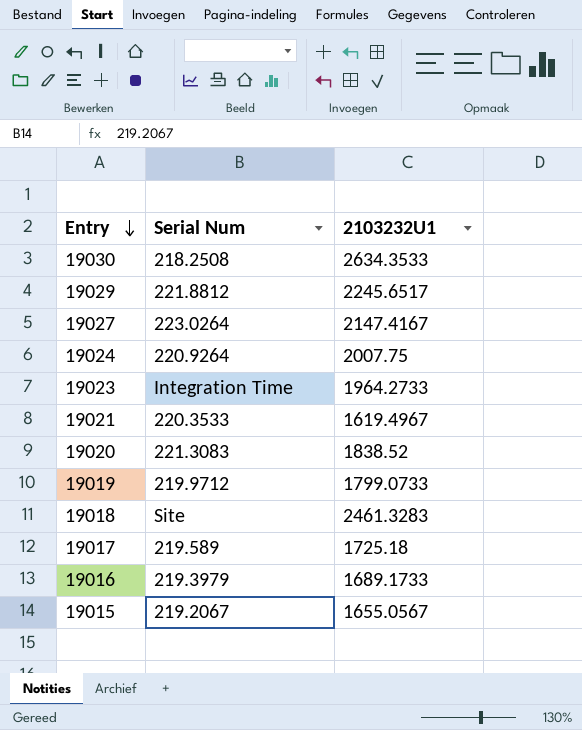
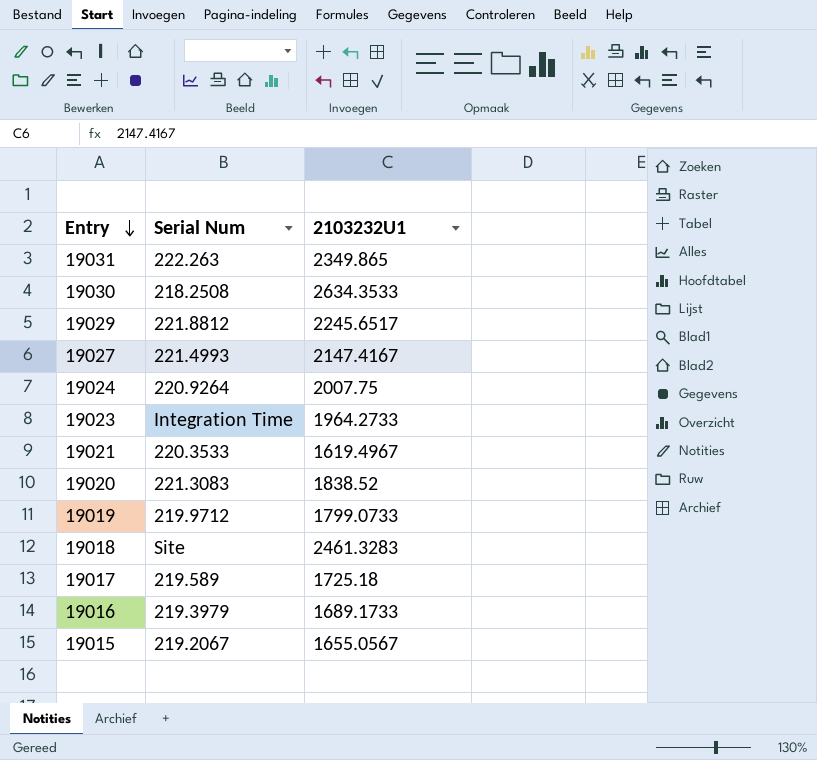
row 19031: none -> 222.263 | 2349.865
19027 | Serial Num: 223.0264 -> 221.4993

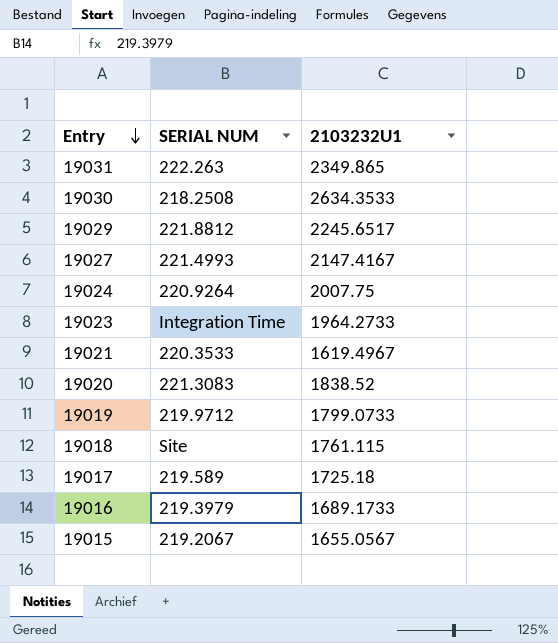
column name: Serial Num -> SERIAL NUM
19018 | 2103232U1: 2461.3283 -> 1761.115

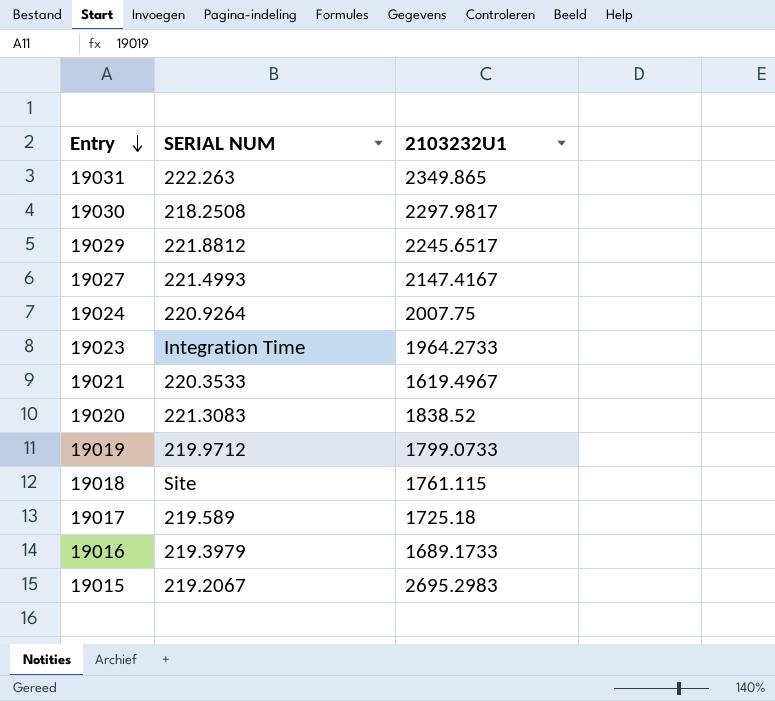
19030 | 2103232U1: 2634.3533 -> 2297.9817
19015 | 2103232U1: 1655.0567 -> 2695.2983

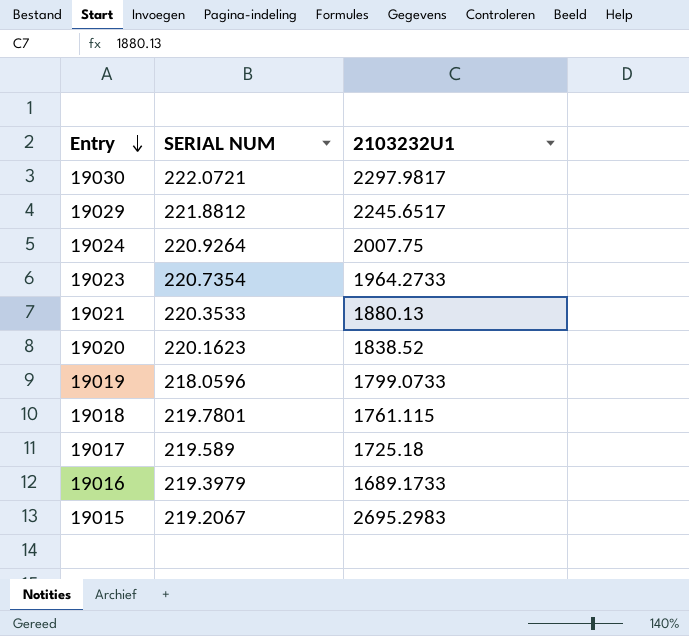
row 19031: 222.263 | 2349.865 -> none
row 19027: 221.4993 | 2147.4167 -> none
19030 | SERIAL NUM: 218.2508 -> 222.0721
19023 | SERIAL NUM: Integration Time -> 220.7354
19021 | 2103232U1: 1619.4967 -> 1880.13
19020 | SERIAL NUM: 221.3083 -> 220.1623
19019 | SERIAL NUM: 219.9712 -> 218.0596
19018 | SERIAL NUM: Site -> 219.7801

